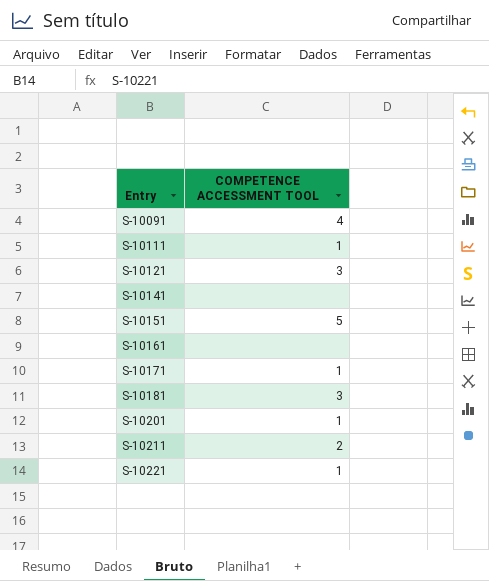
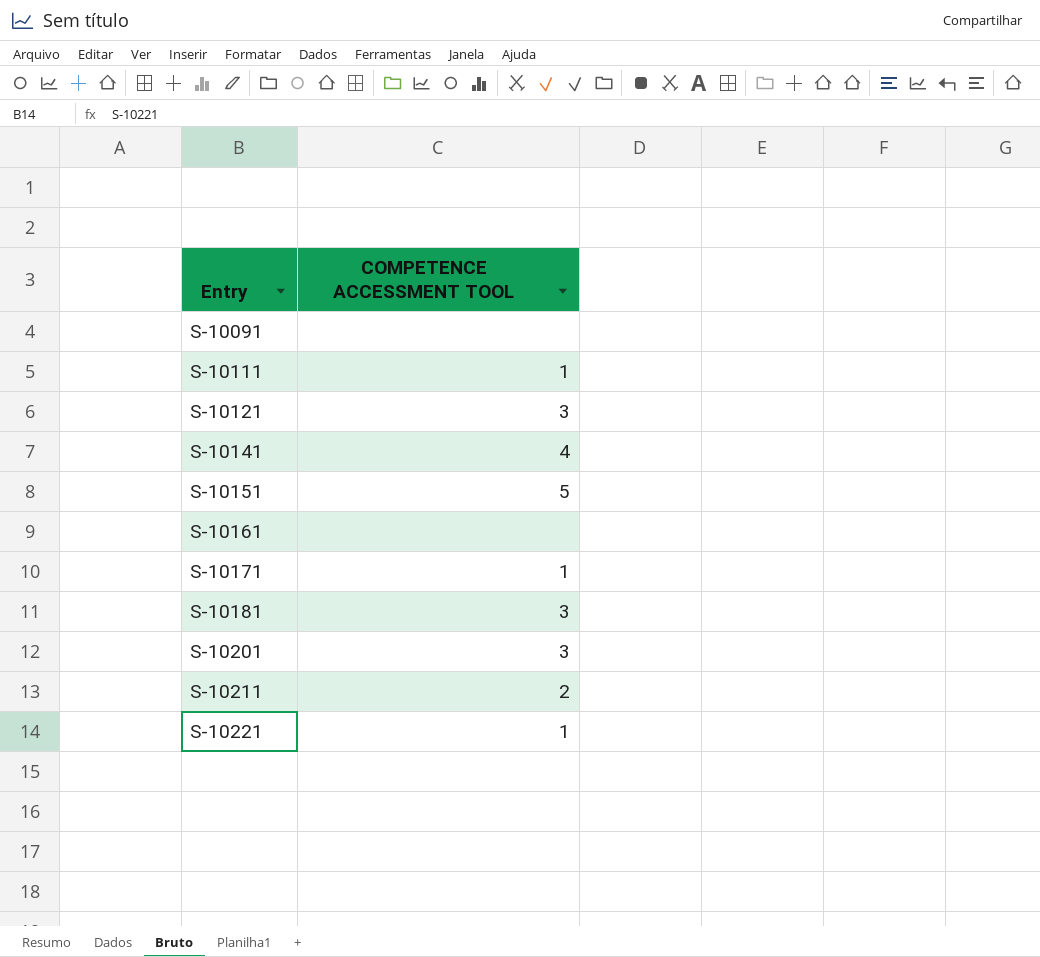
S-10091 | COMPETENCE ACCESSMENT TOOL: 4 -> none
S-10141 | COMPETENCE ACCESSMENT TOOL: none -> 4
S-10201 | COMPETENCE ACCESSMENT TOOL: 1 -> 3

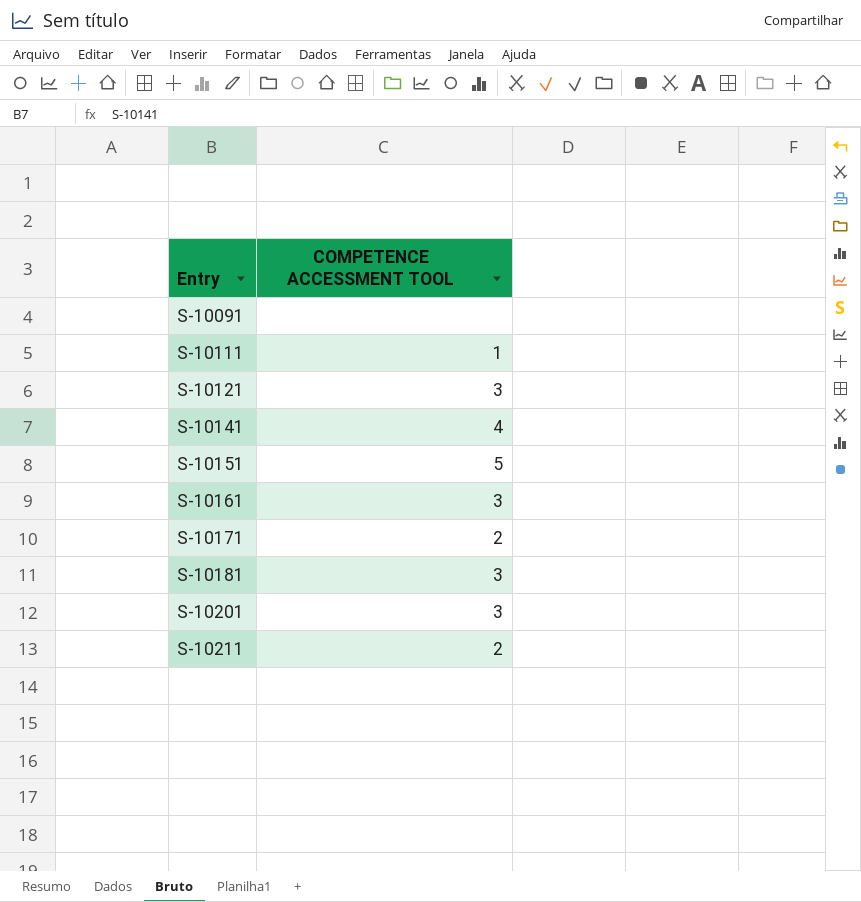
row S-10221: 1 -> none
S-10161 | COMPETENCE ACCESSMENT TOOL: none -> 3
S-10171 | COMPETENCE ACCESSMENT TOOL: 1 -> 2

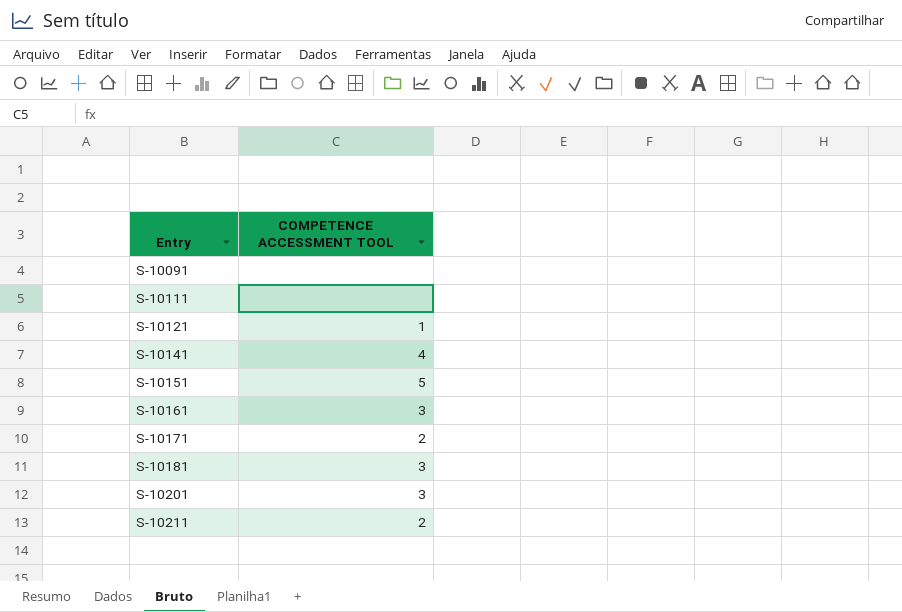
S-10111 | COMPETENCE ACCESSMENT TOOL: 1 -> none
S-10121 | COMPETENCE ACCESSMENT TOOL: 3 -> 1

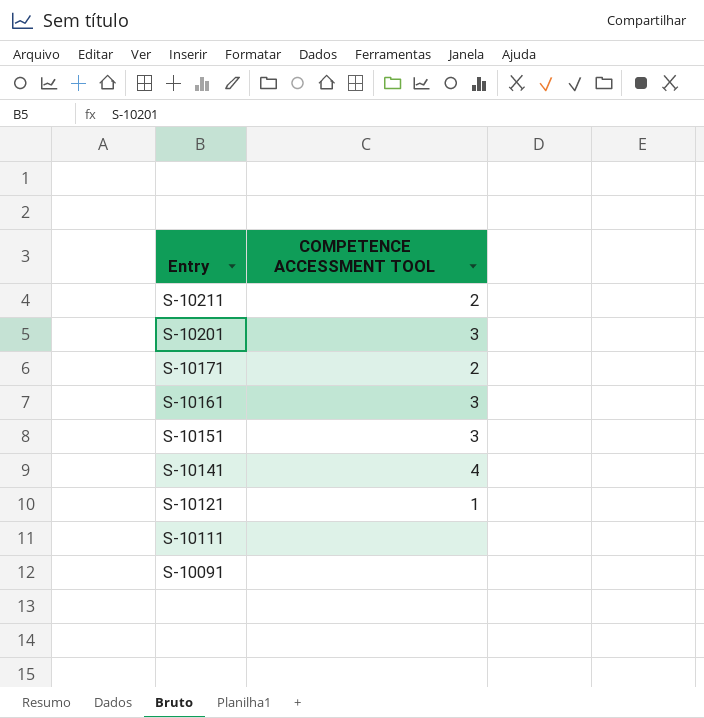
row order: Entry ascending -> Entry descending
row S-10181: 3 -> none
S-10151 | COMPETENCE ACCESSMENT TOOL: 5 -> 3

